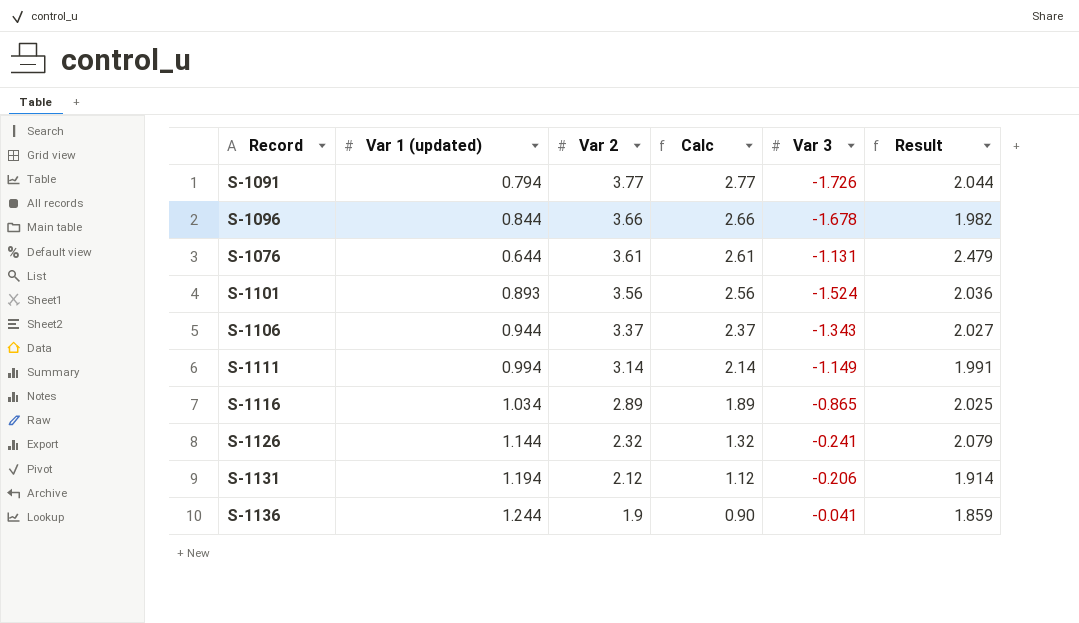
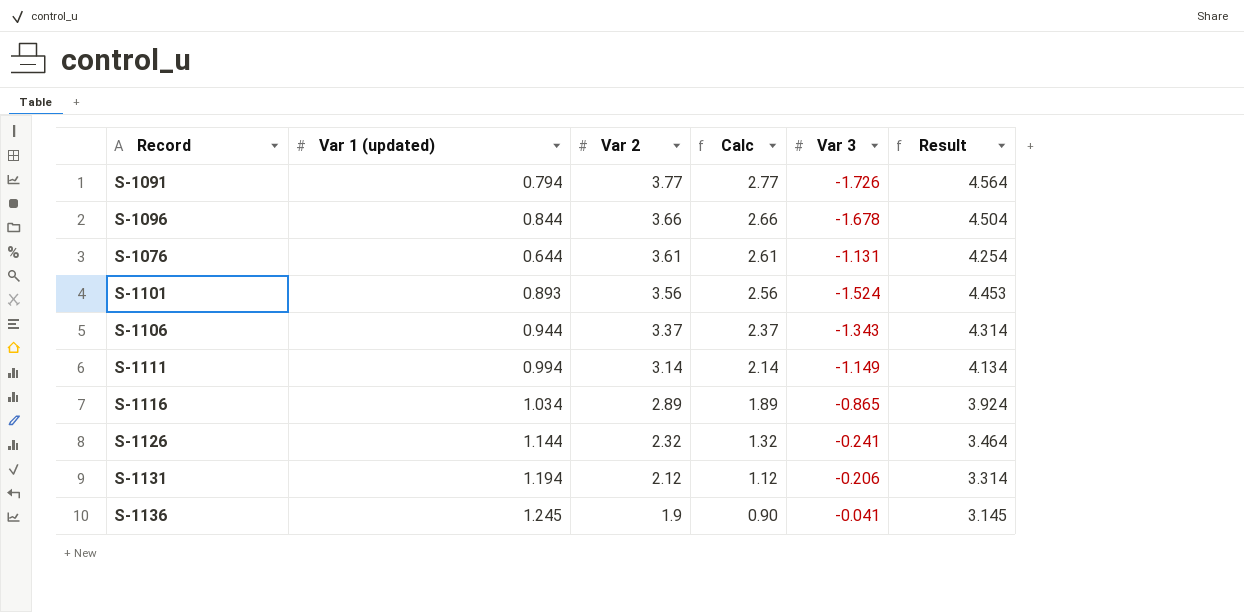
column Result | formula: [Var 2] + [Var 3] -> [Var 1 (updated)] + [Var 2]
S-1136 | Var 1 (updated): 1.244 -> 1.245

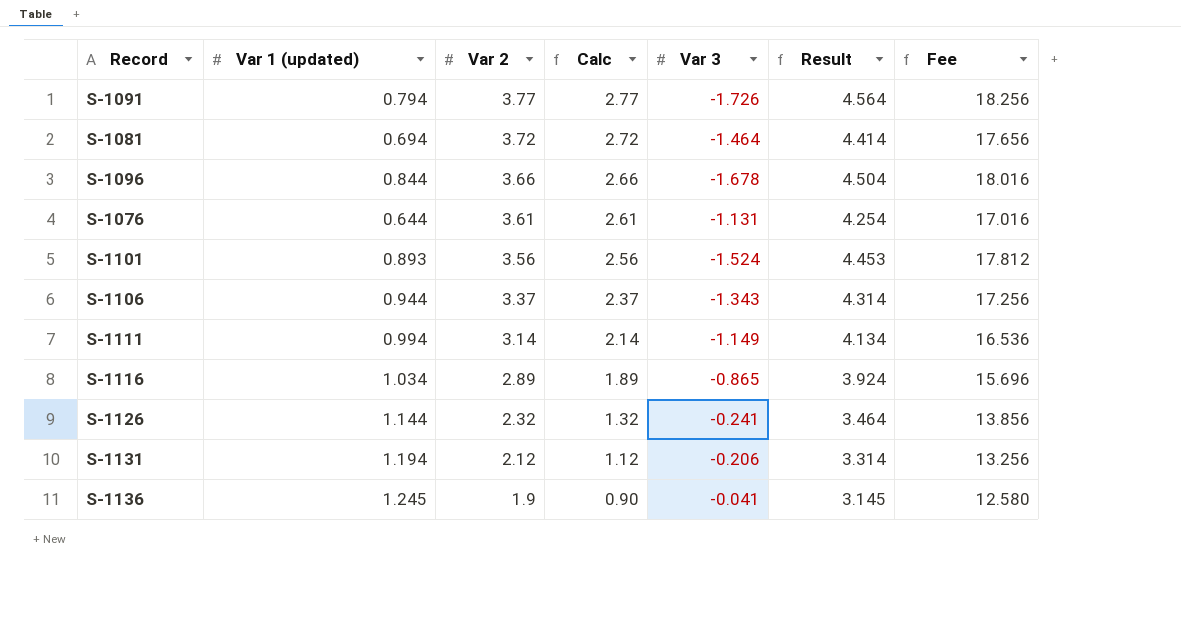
column Fee | formula: none -> [Result] * 4
row S-1081: none -> 0.694 | 3.72 | 2.72 | -1.464 | 4.414 | 17.656

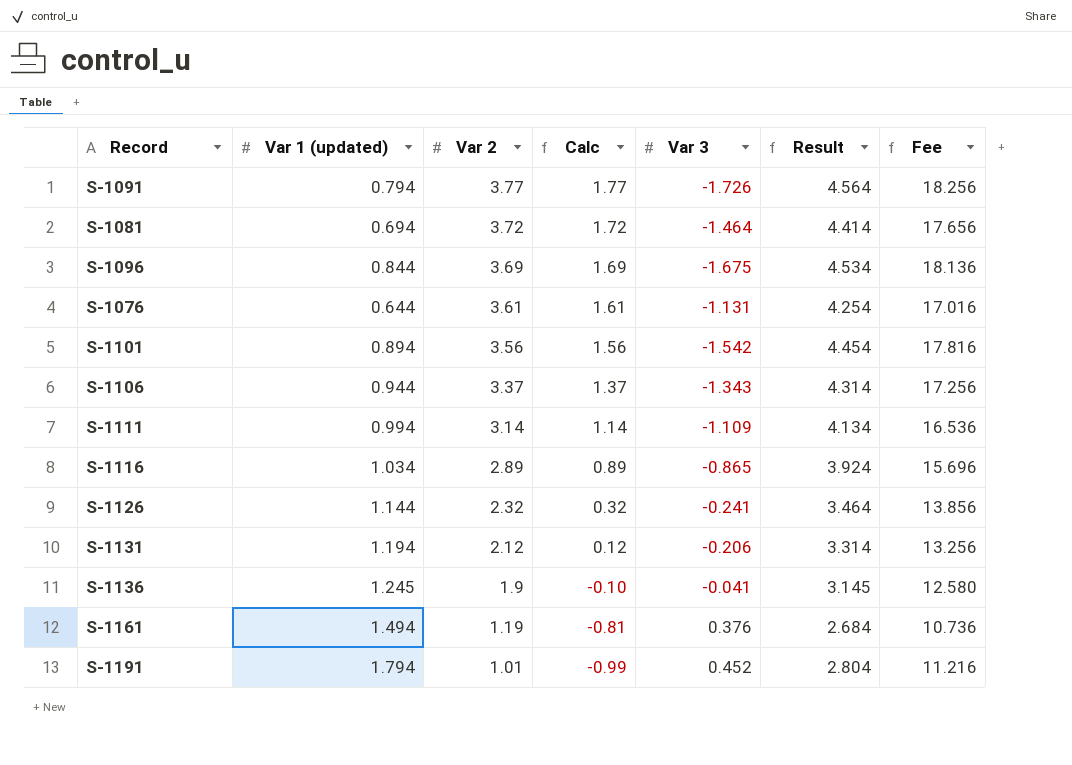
column Calc | formula: [Var 2] - 1 -> [Var 2] - 2
S-1096 | Var 2: 3.66 -> 3.69
S-1096 | Var 3: -1.678 -> -1.675
S-1096 | Result: 4.504 -> 4.534
S-1096 | Fee: 18.016 -> 18.136
S-1101 | Var 1 (updated): 0.893 -> 0.894
S-1101 | Var 3: -1.524 -> -1.542
S-1101 | Result: 4.453 -> 4.454
S-1101 | Fee: 17.812 -> 17.816
S-1111 | Var 3: -1.149 -> -1.109
row S-1161: none -> 1.494 | 1.19 | -0.81 | 0.376 | 2.684 | 10.736
row S-1191: none -> 1.794 | 1.01 | -0.99 | 0.452 | 2.804 | 11.216

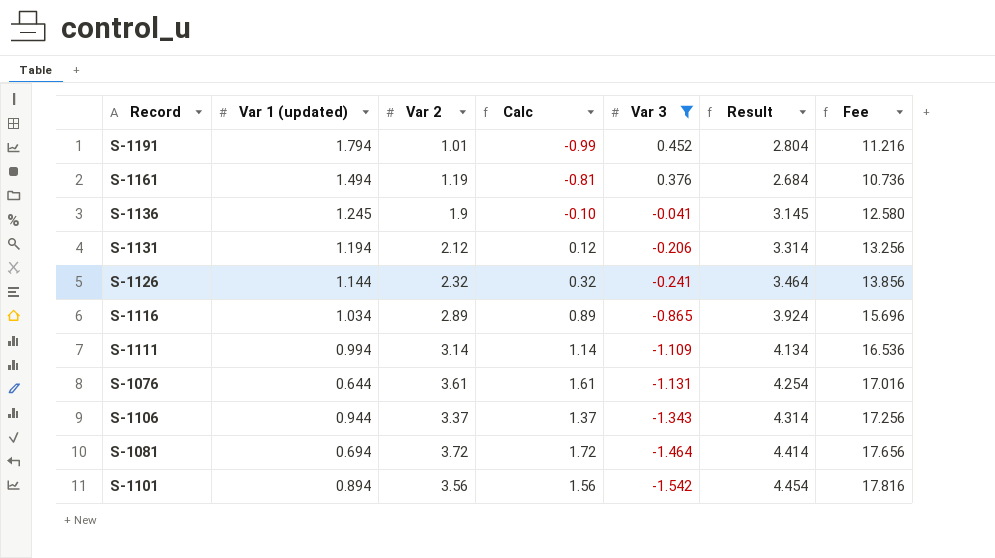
filter: none -> Var 3 >= -1.542
row order: Var 2 descending -> Var 3 descending

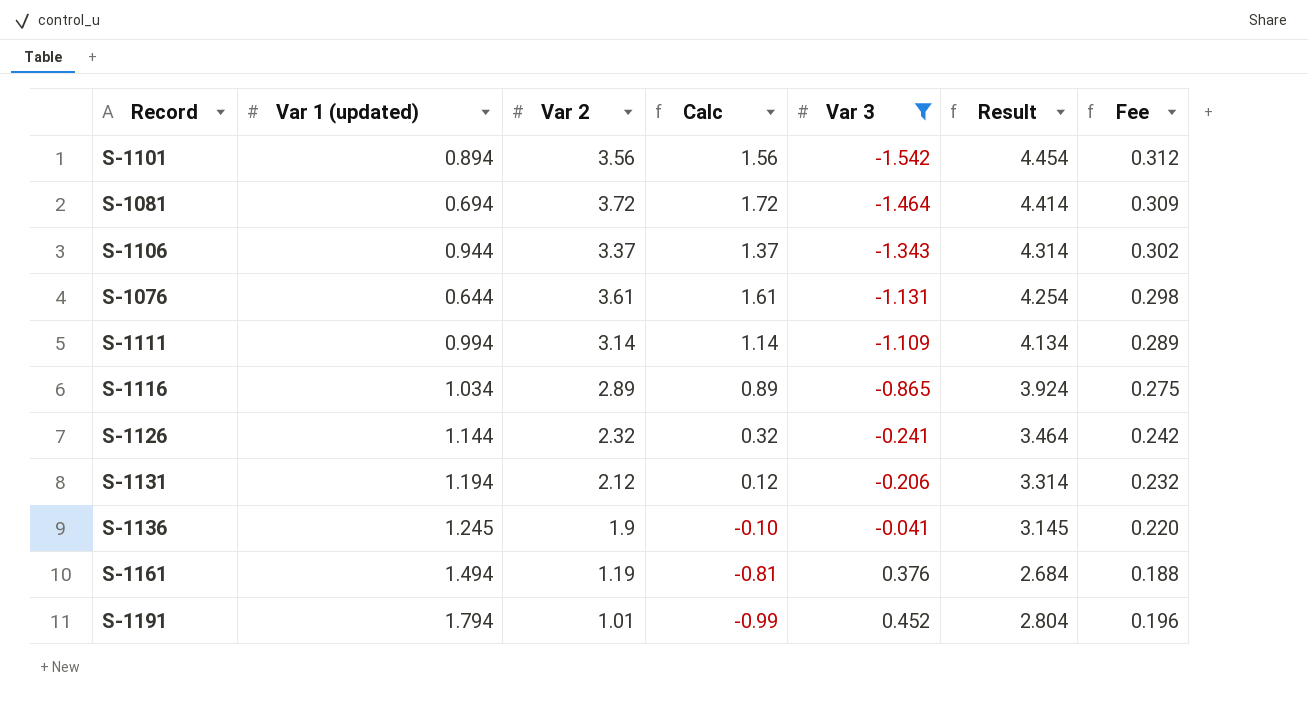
row order: Var 3 descending -> Var 3 ascending
column Fee | formula: [Result] * 4 -> [Result] * 0.07

